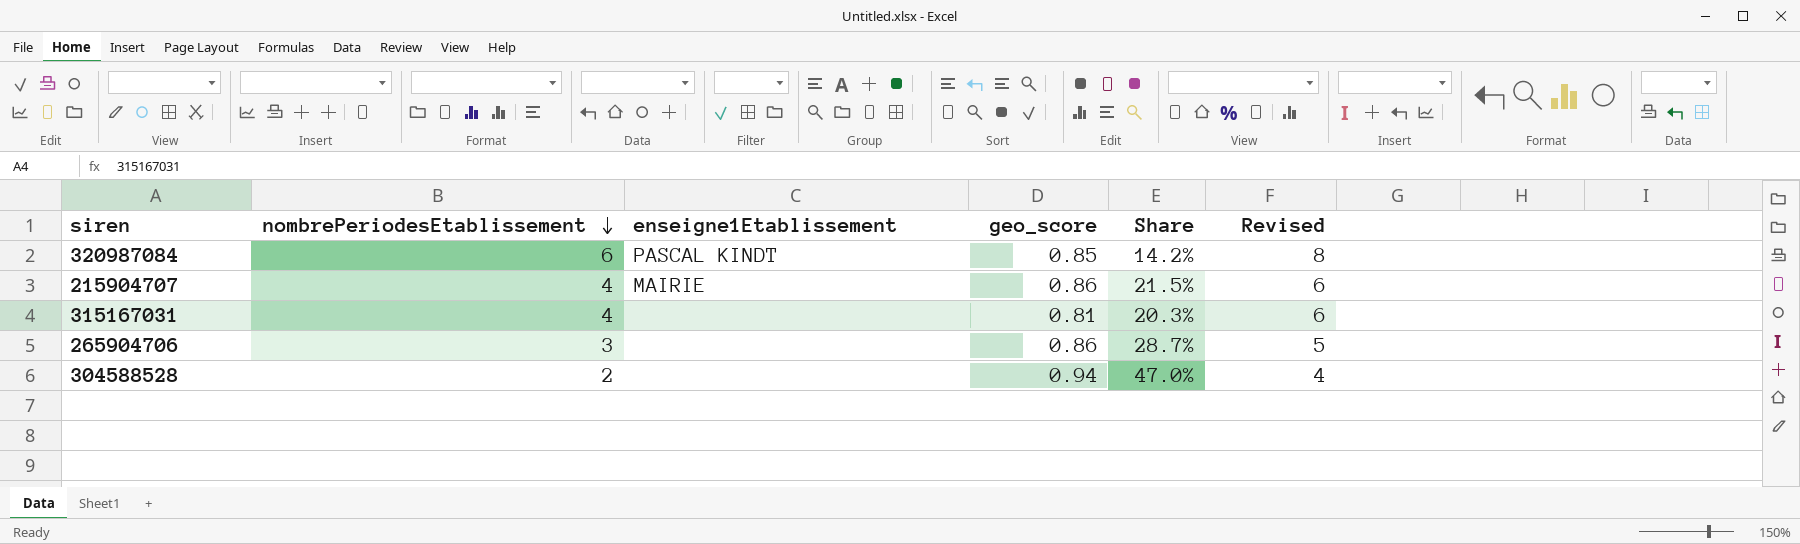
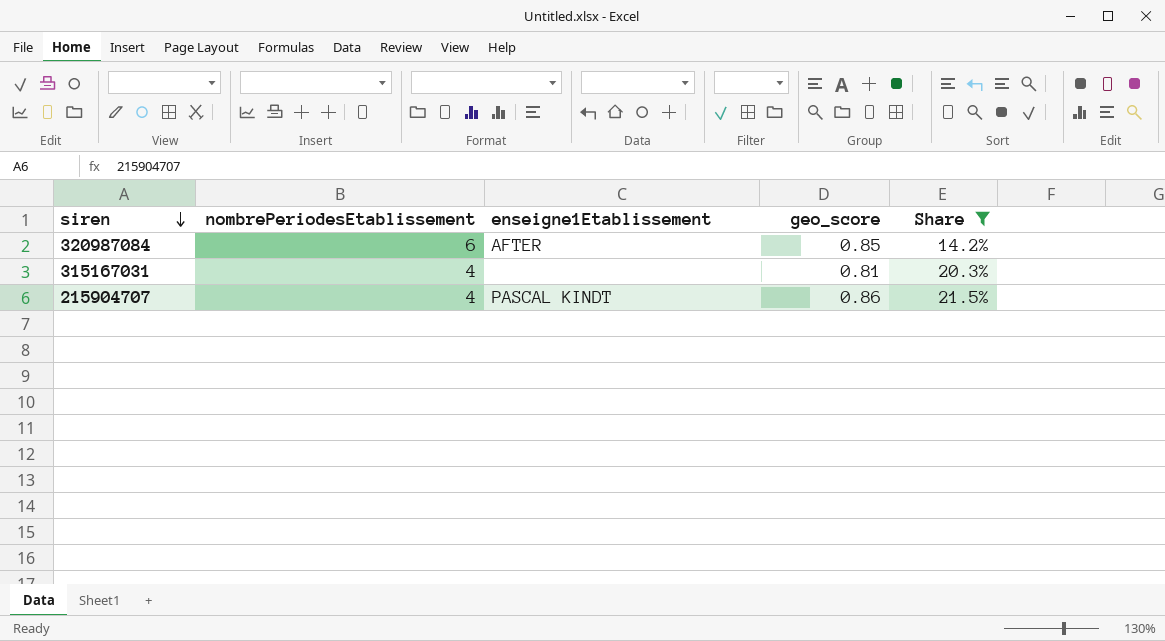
filter: none -> Share <= 21.5%
row order: nombrePeriodesEtablissement descending -> siren descending
column Revised | formula: [nombrePeriodesEtablissement] + 2 -> none
320987084 | enseigne1Etablissement: PASCAL KINDT -> AFTER
215904707 | enseigne1Etablissement: MAIRIE -> PASCAL KINDT

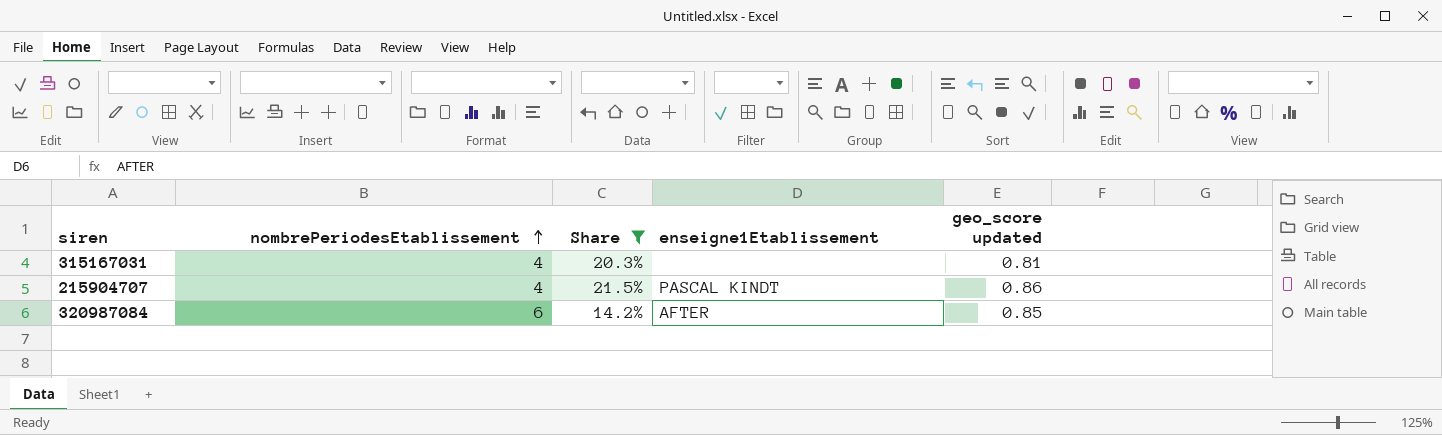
row order: siren descending -> nombrePeriodesEtablissement ascending
column Share | position: 5 -> 3
column name: geo_score -> geo_score updated

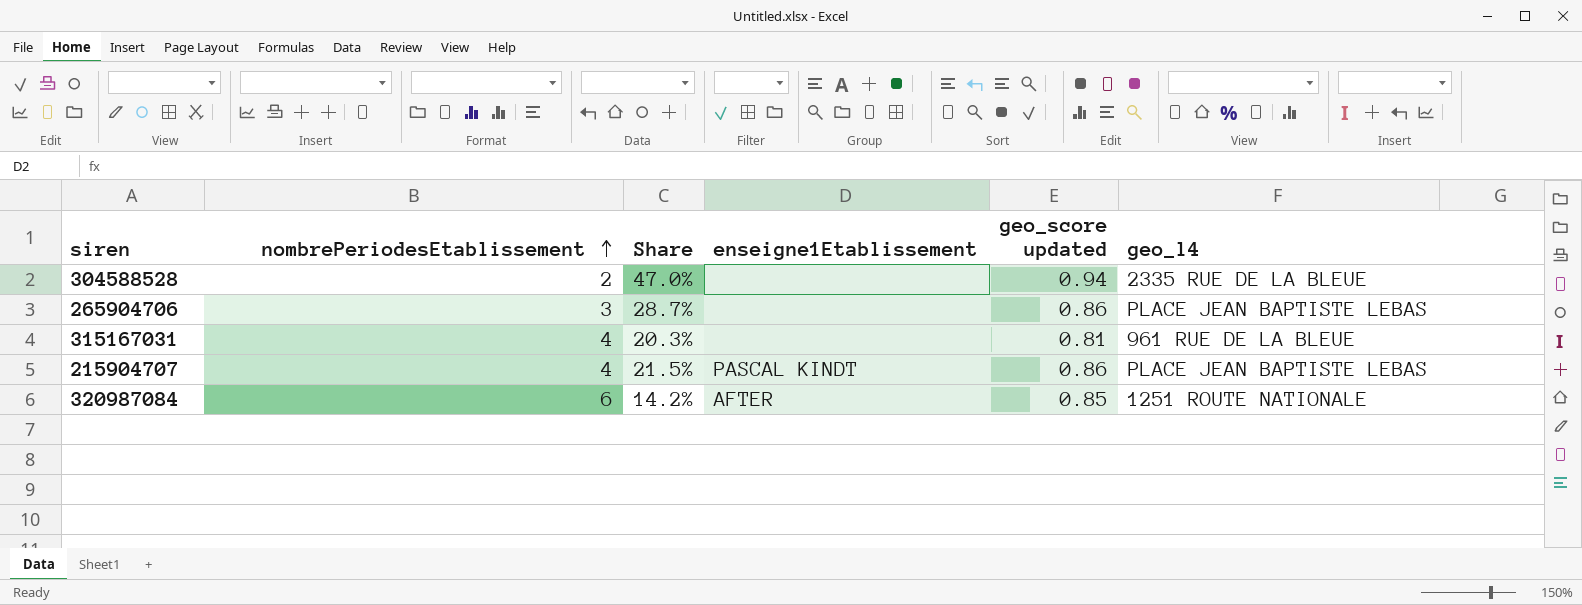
filter: Share <= 21.5% -> none
column geo_l4 | position: none -> 6

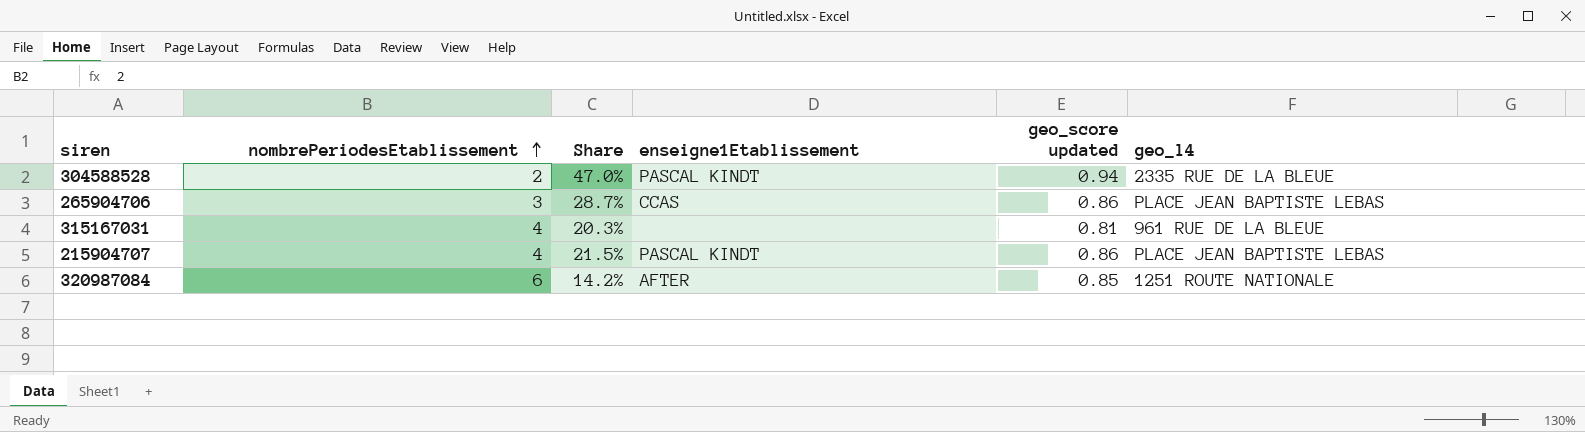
304588528 | enseigne1Etablissement: none -> PASCAL KINDT
265904706 | enseigne1Etablissement: none -> CCAS

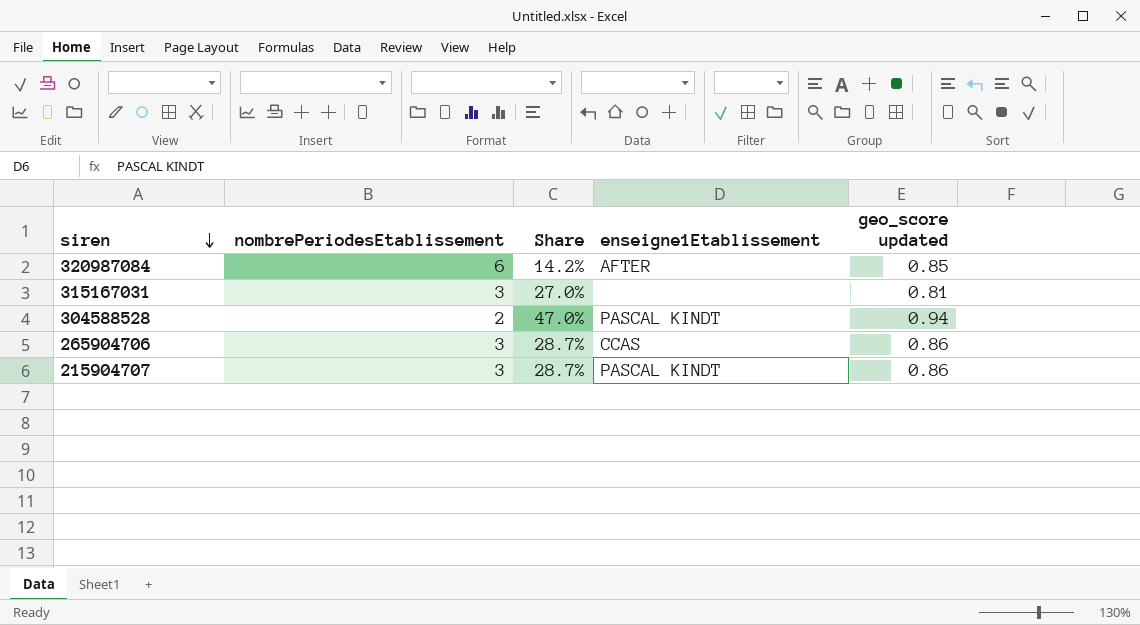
row order: nombrePeriodesEtablissement ascending -> siren descending
column geo_l4 | position: 6 -> none
315167031 | nombrePeriodesEtablissement: 4 -> 3
315167031 | Share: 20.3% -> 27.0%
215904707 | nombrePeriodesEtablissement: 4 -> 3
215904707 | Share: 21.5% -> 28.7%

